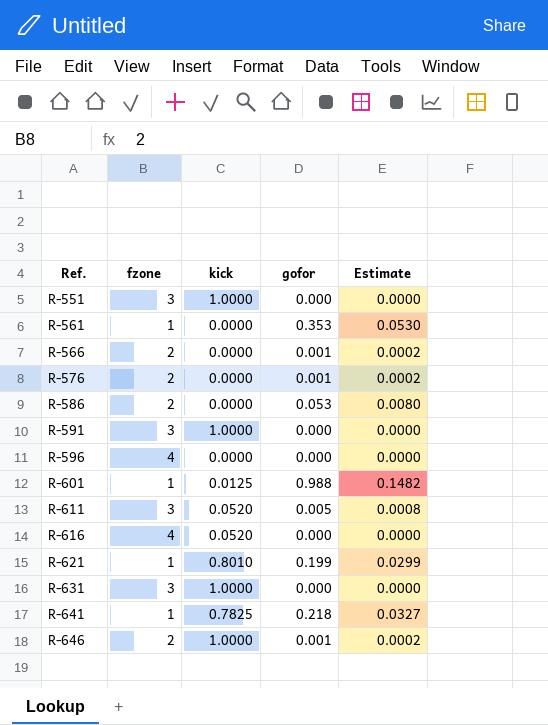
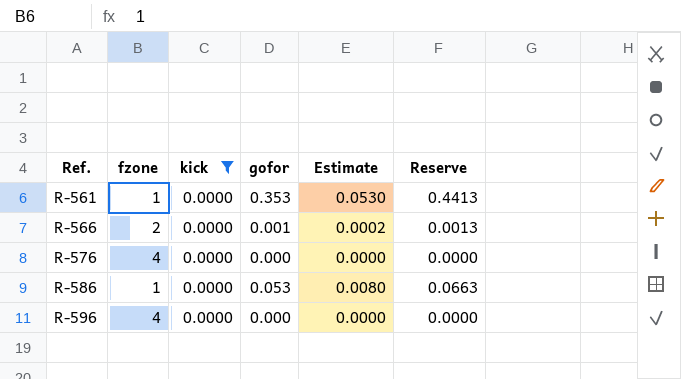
filter: none -> kick = 0.0000
column Reserve | formula: none -> [gofor] * 1.25
R-576 | fzone: 2 -> 4
R-576 | gofor: 0.001 -> 0.000
R-576 | Estimate: 0.0002 -> 0.0000
R-586 | fzone: 2 -> 1

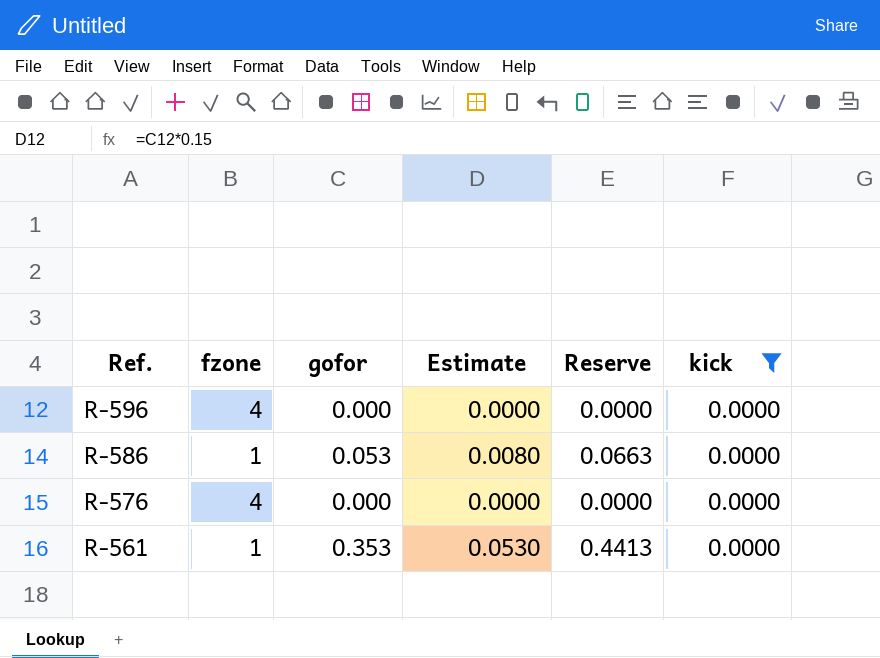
row order: Ref. ascending -> Ref. descending
column kick | position: 3 -> 6
row R-566: 2 | 0.0000 | 0.001 | 0.0002 | 0.0013 -> none

